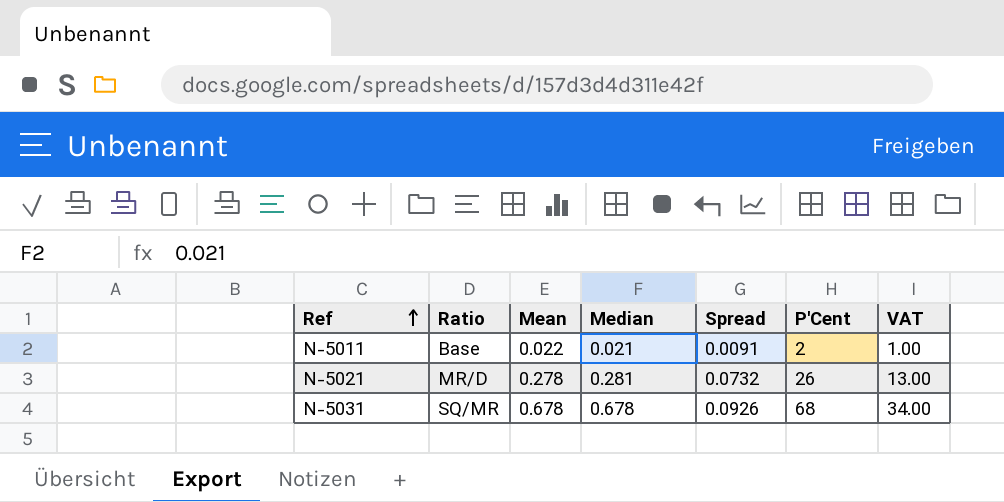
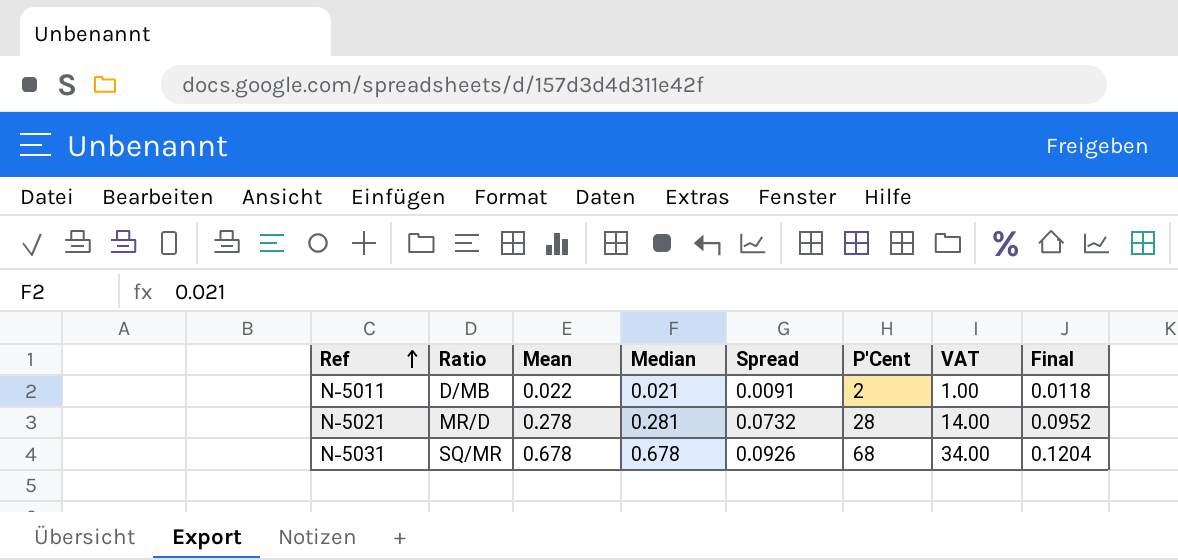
column Final | formula: none -> [Spread] * 1.3
N-5011 | Ratio: Base -> D/MB
N-5021 | P'Cent: 26 -> 28
N-5021 | VAT: 13.00 -> 14.00

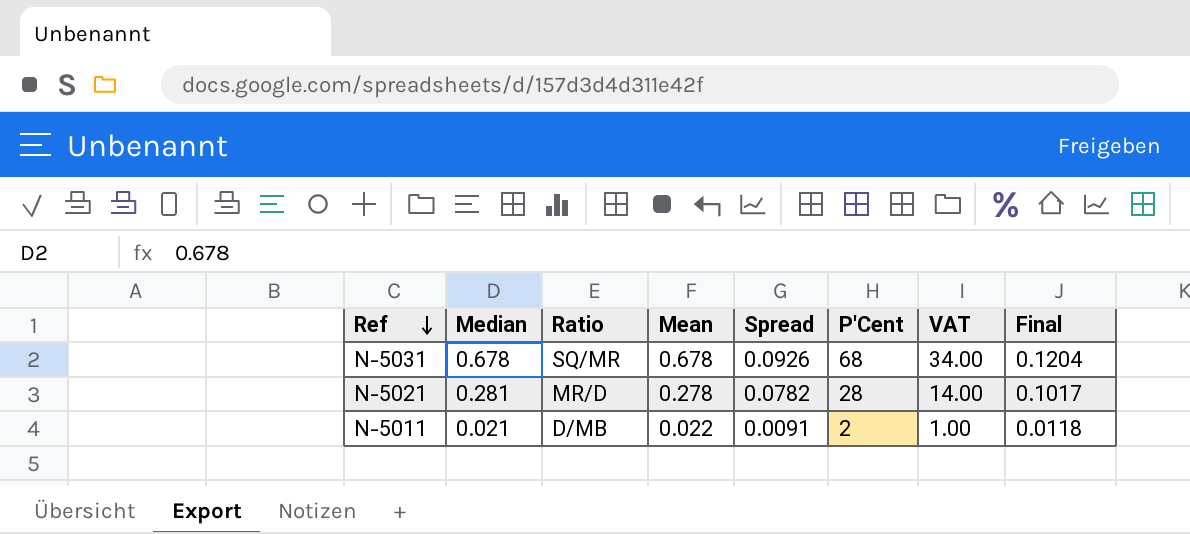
row order: Ref ascending -> Ref descending
column Median | position: 4 -> 2
N-5021 | Spread: 0.0732 -> 0.0782
N-5021 | Final: 0.0952 -> 0.1017

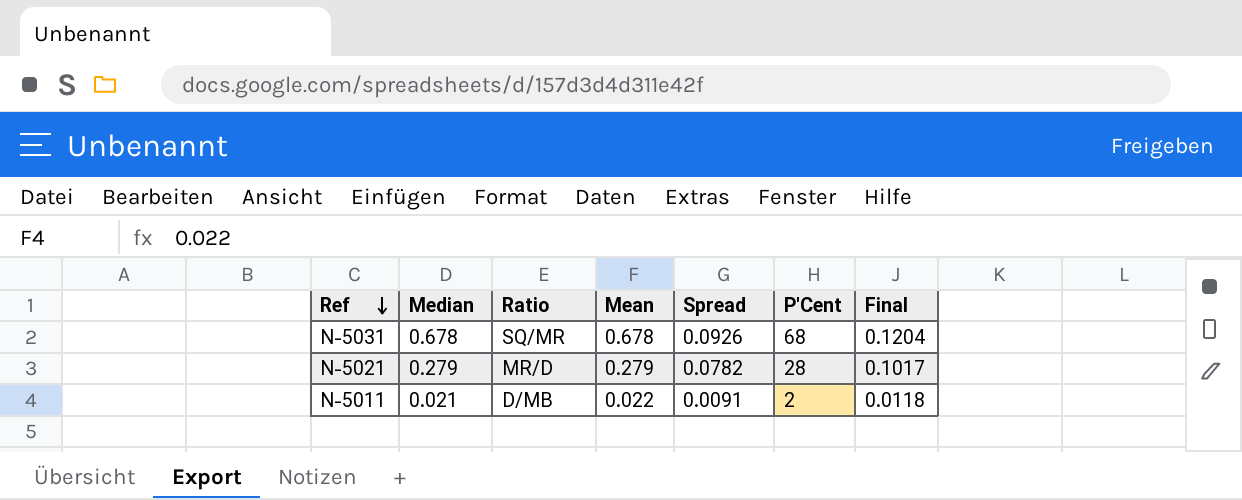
column VAT | formula: [P'Cent] * 0.5 -> none
N-5021 | Median: 0.281 -> 0.279
N-5021 | Mean: 0.278 -> 0.279

